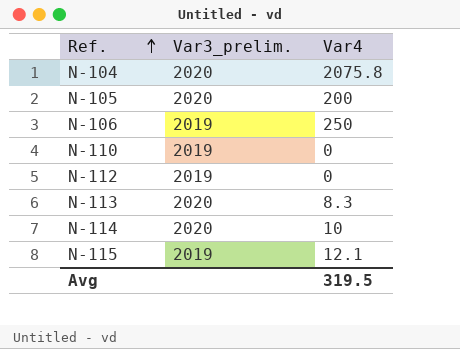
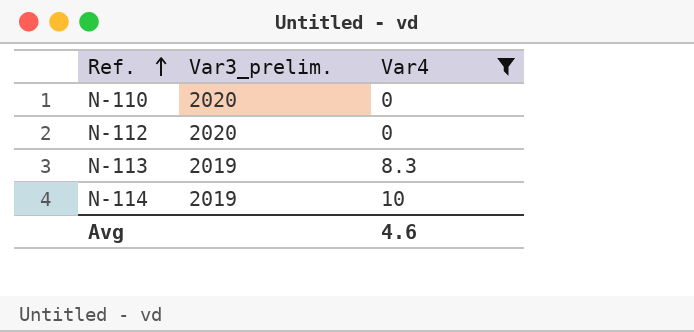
filter: none -> Var4 <= 10
N-110 | Var3_prelim.: 2019 -> 2020
N-112 | Var3_prelim.: 2019 -> 2020
N-113 | Var3_prelim.: 2020 -> 2019
N-114 | Var3_prelim.: 2020 -> 2019
Avg | Var4: 319.5 -> 4.6

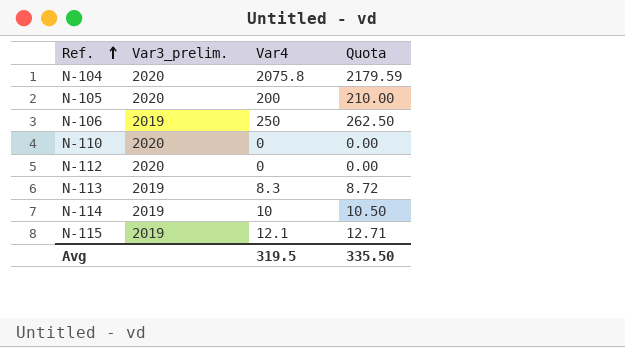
filter: Var4 <= 10 -> none
column Quota | formula: none -> [Var4] * 1.05
Avg | Var4: 4.6 -> 319.5

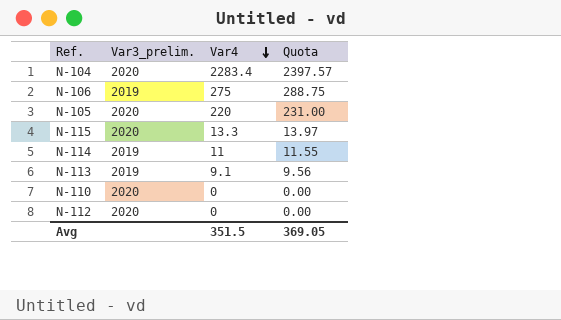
row order: Ref. ascending -> Var4 descending
N-104 | Var4: 2075.8 -> 2283.4
N-104 | Quota: 2179.59 -> 2397.57
N-106 | Var4: 250 -> 275
N-106 | Quota: 262.50 -> 288.75
N-105 | Var4: 200 -> 220
N-105 | Quota: 210.00 -> 231.00
N-115 | Var3_prelim.: 2019 -> 2020
N-115 | Var4: 12.1 -> 13.3
N-115 | Quota: 12.71 -> 13.97
N-114 | Var4: 10 -> 11
N-114 | Quota: 10.50 -> 11.55
N-113 | Var4: 8.3 -> 9.1
N-113 | Quota: 8.72 -> 9.56
Avg | Var4: 319.5 -> 351.5
Avg | Quota: 335.50 -> 369.05

